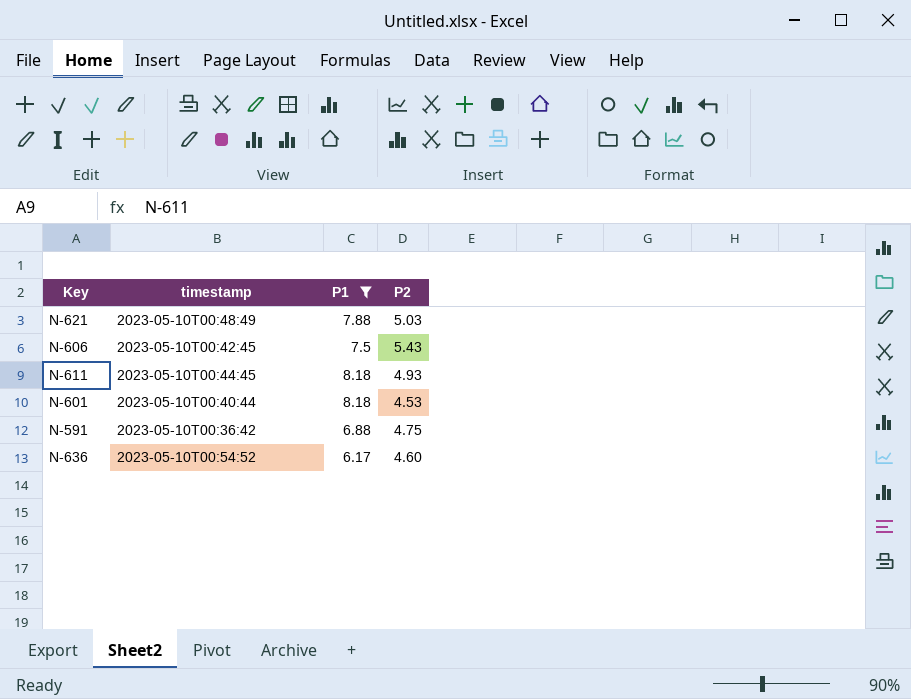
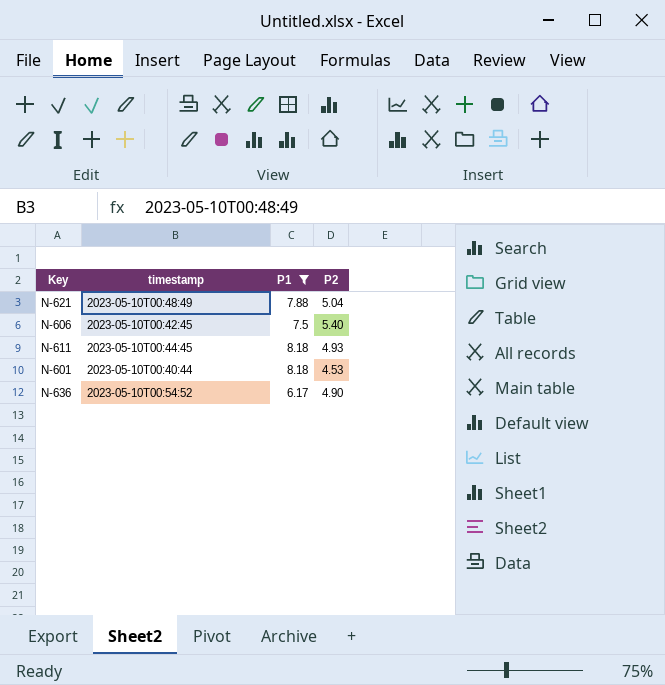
row N-591: 2023-05-10T00:36:42 | 6.88 | 4.75 -> none
N-621 | P2: 5.03 -> 5.04
N-606 | P2: 5.43 -> 5.40
N-636 | P2: 4.60 -> 4.90

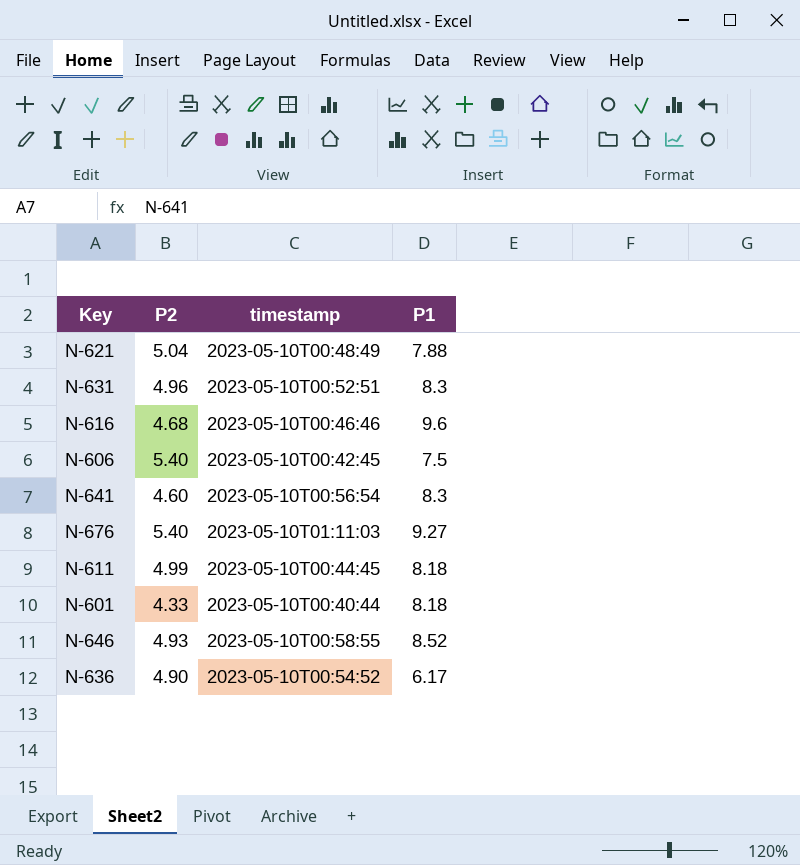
filter: P1 <= 8.18 -> none
column P2 | position: 4 -> 2
N-611 | P2: 4.93 -> 4.99
N-601 | P2: 4.53 -> 4.33

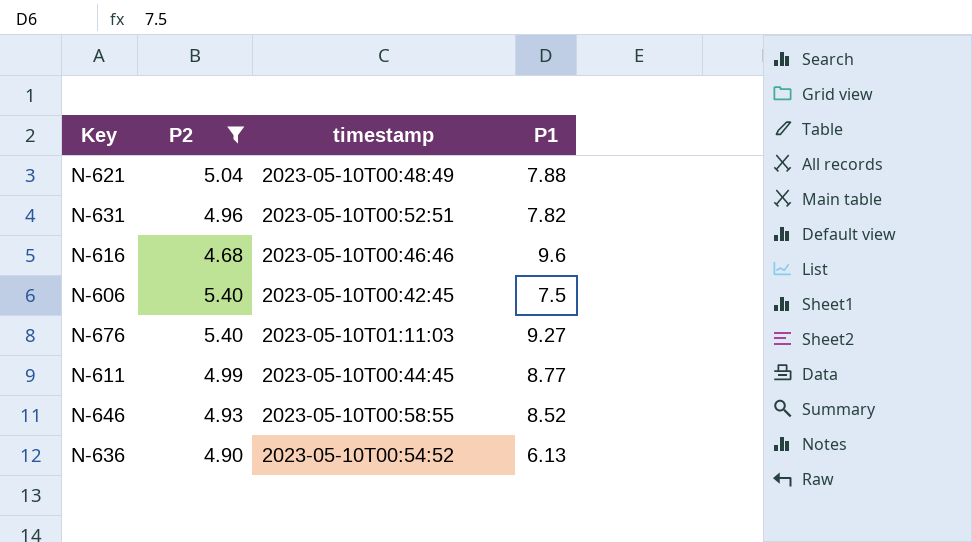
filter: none -> P2 >= 4.68
N-631 | P1: 8.3 -> 7.82
N-611 | P1: 8.18 -> 8.77
N-636 | P1: 6.17 -> 6.13

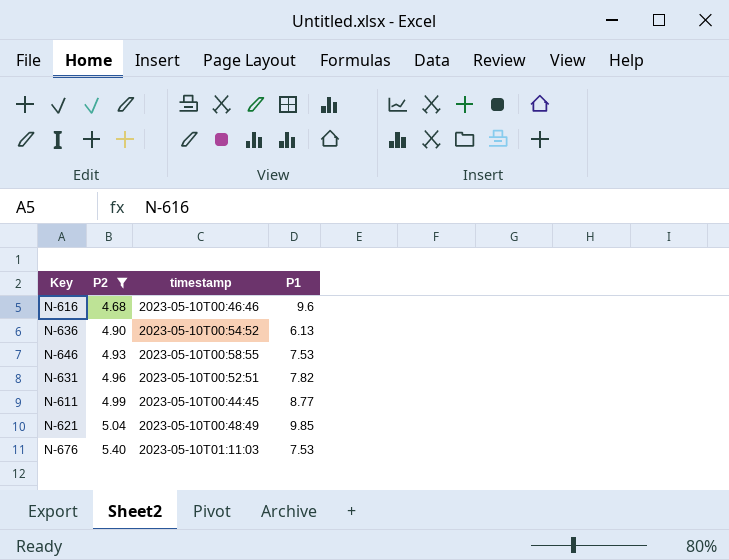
row order: none -> P2 ascending
row N-606: 5.40 | 2023-05-10T00:42:45 | 7.5 -> none
N-646 | P1: 8.52 -> 7.53
N-621 | P1: 7.88 -> 9.85
N-676 | P1: 9.27 -> 7.53

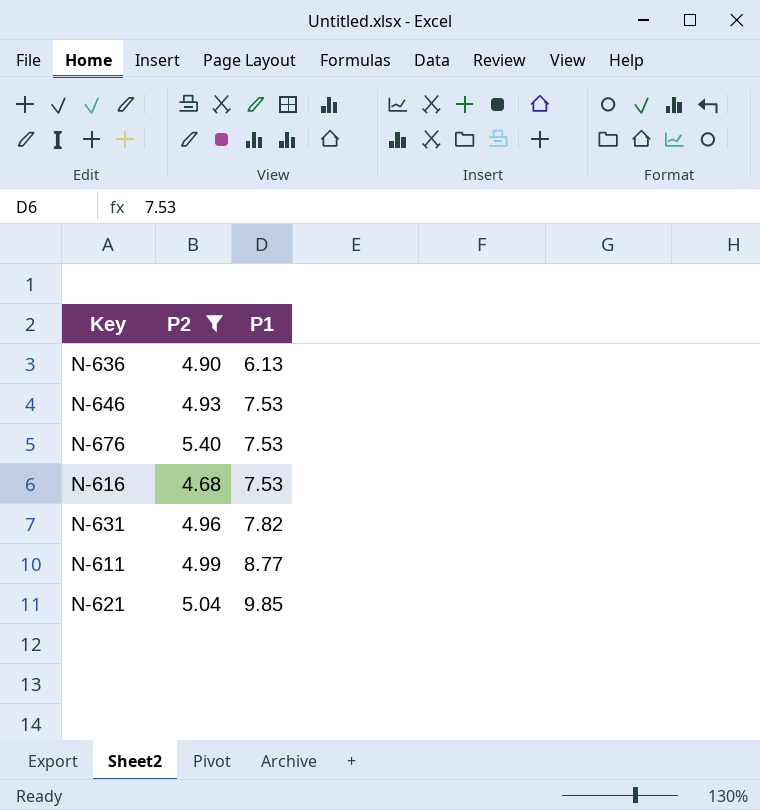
row order: P2 ascending -> P1 ascending
column timestamp | position: 3 -> none
N-616 | P1: 9.6 -> 7.53

